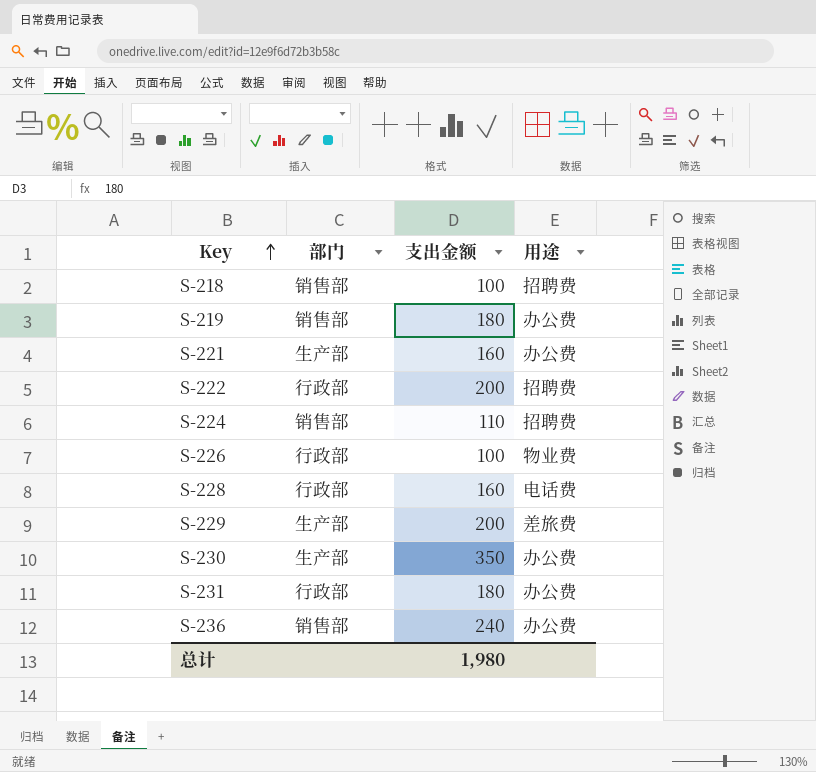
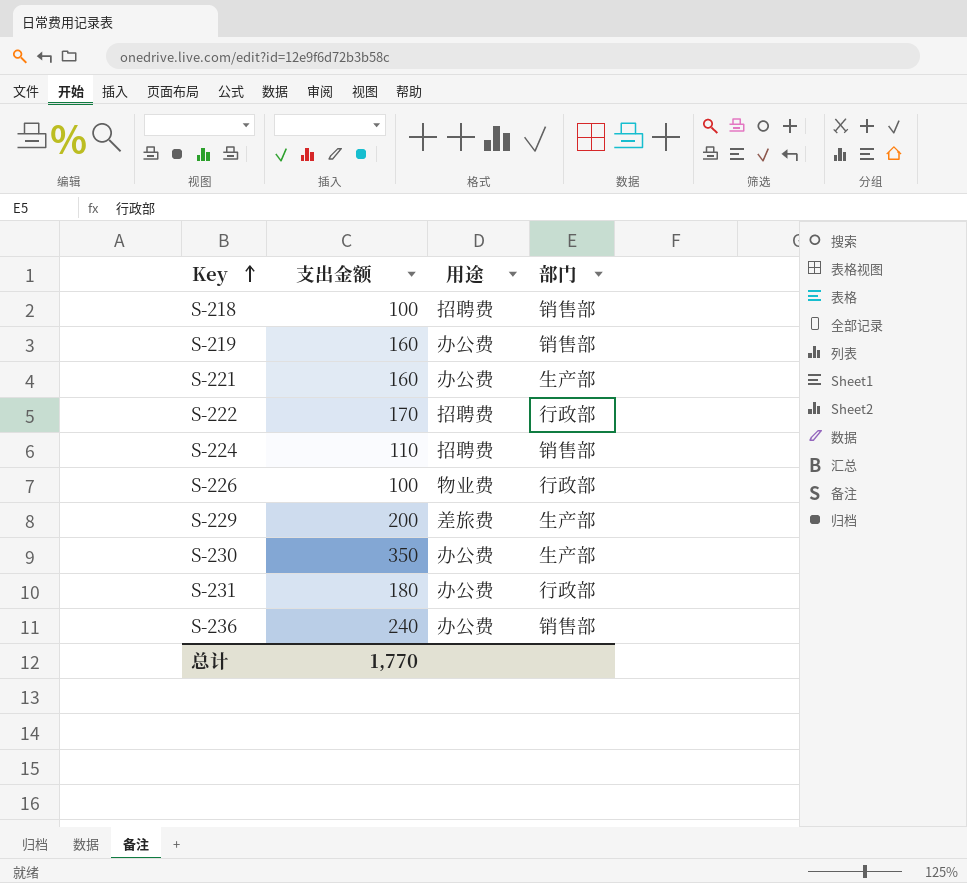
column 部门 | position: 2 -> 4
row S-228: 行政部 | 160 | 电话费 -> none
S-219 | 支出金额: 180 -> 160
S-222 | 支出金额: 200 -> 170
总计 | 支出金额: 1,980 -> 1,770

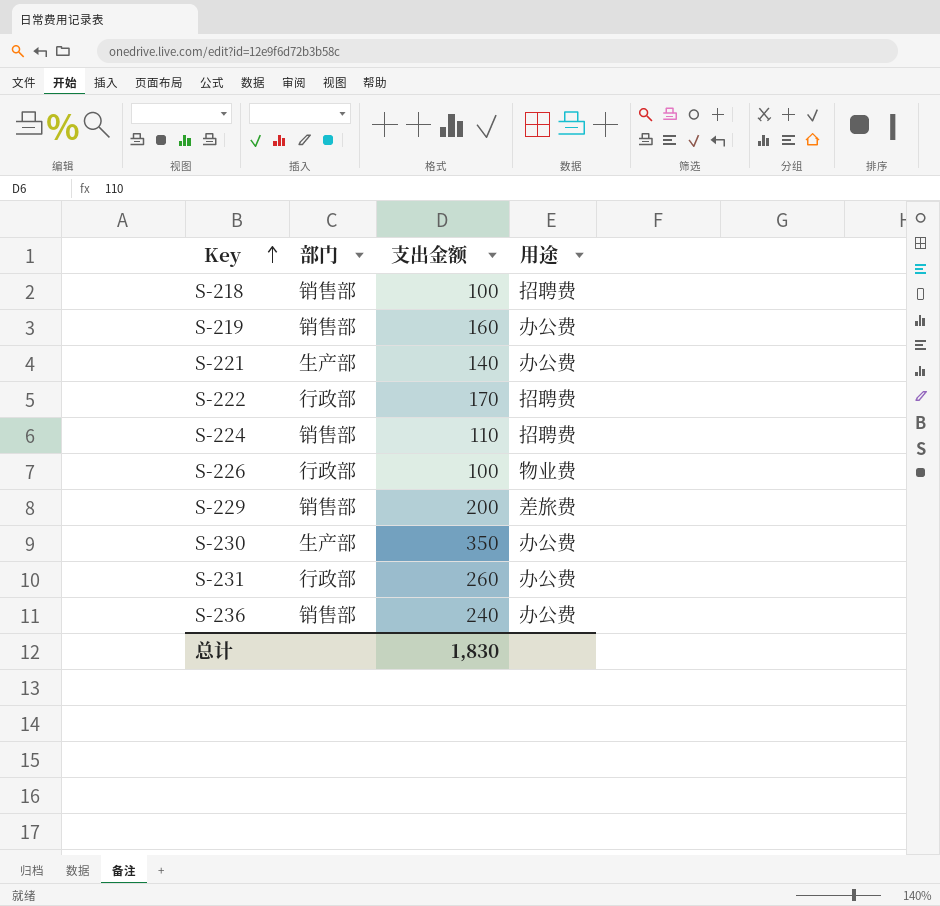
column 部门 | position: 4 -> 2
S-221 | 支出金额: 160 -> 140
S-229 | 部门: 生产部 -> 销售部
S-231 | 支出金额: 180 -> 260
总计 | 支出金额: 1,770 -> 1,830

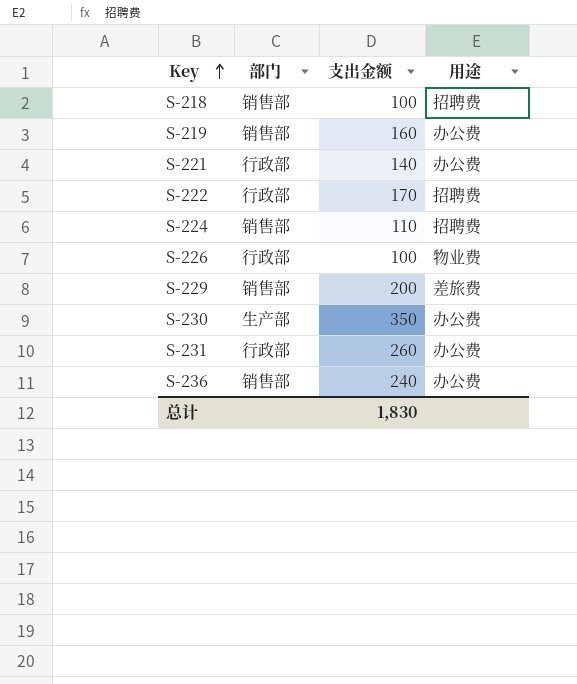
S-221 | 部门: 生产部 -> 行政部

